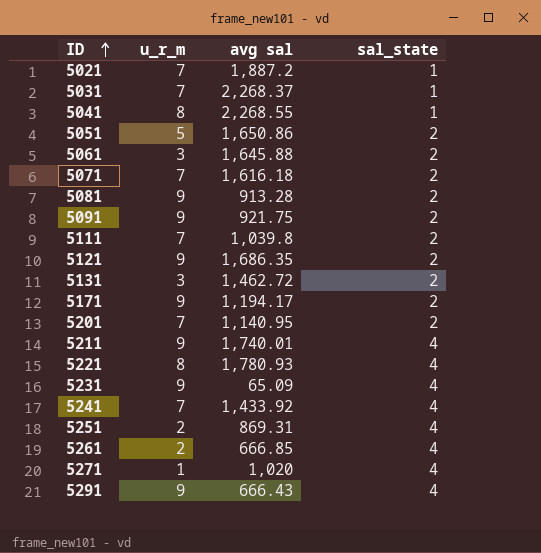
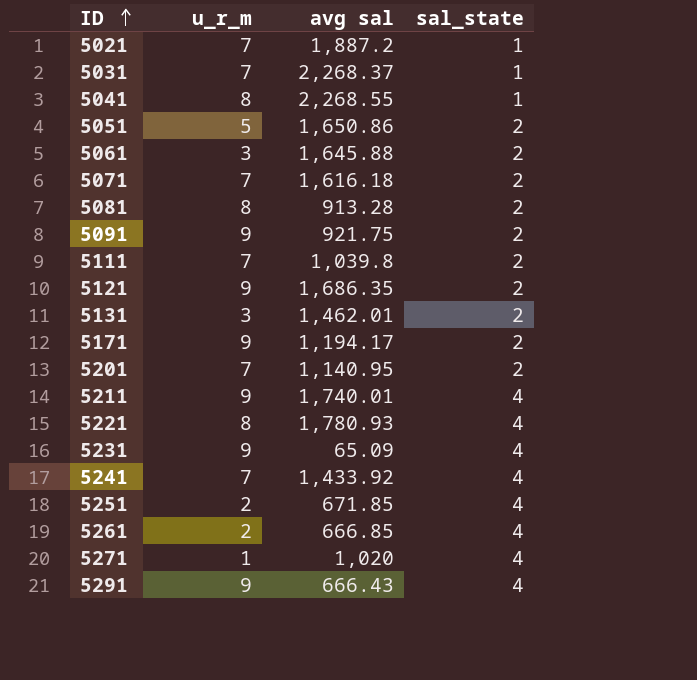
5081 | u_r_m: 9 -> 8
5131 | avg sal: 1,462.72 -> 1,462.01
5251 | avg sal: 869.31 -> 671.85

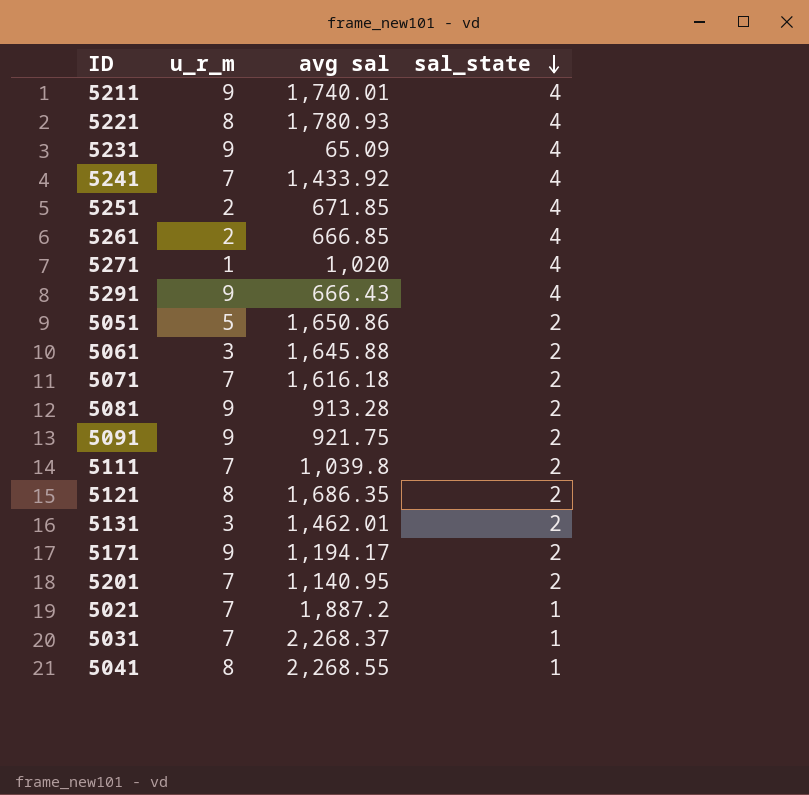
row order: ID ascending -> sal_state descending
5081 | u_r_m: 8 -> 9
5121 | u_r_m: 9 -> 8

